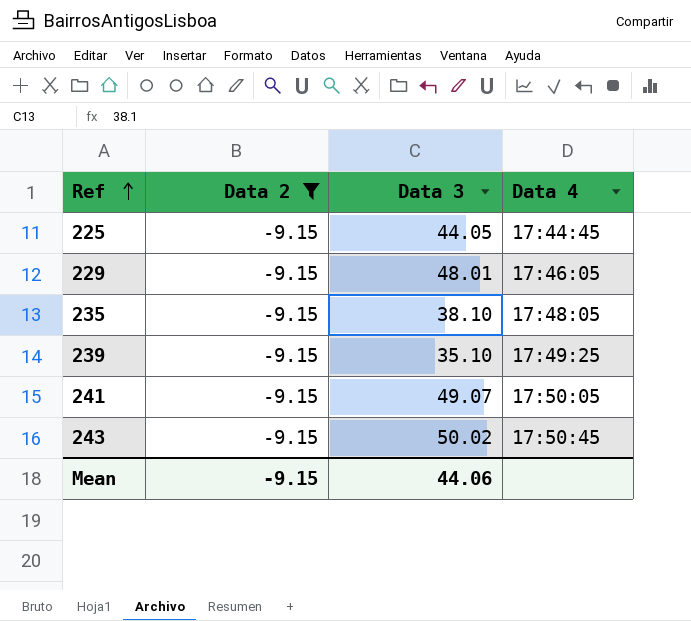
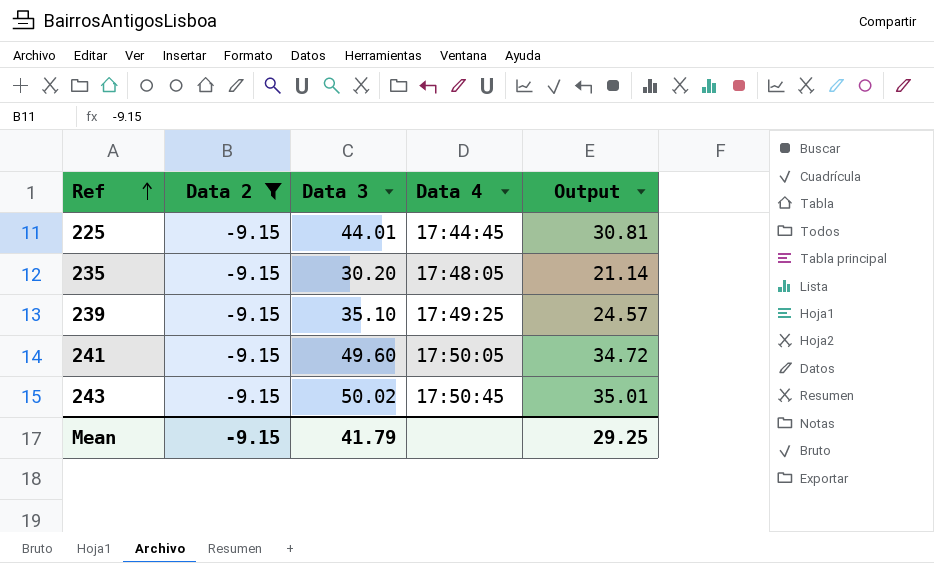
column Output | formula: none -> [Data 3] * 0.7
row 229: -9.15 | 48.01 | 17:46:05 -> none
225 | Data 3: 44.05 -> 44.01
235 | Data 3: 38.10 -> 30.20
241 | Data 3: 49.07 -> 49.60
Mean | Data 3: 44.06 -> 41.79

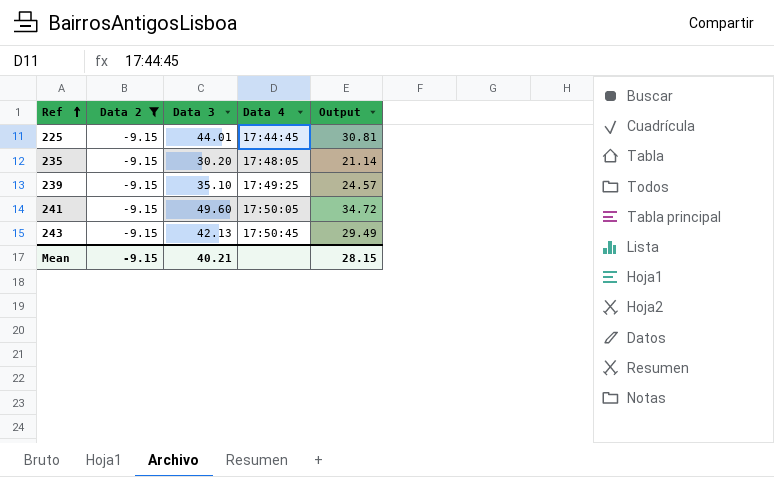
243 | Data 3: 50.02 -> 42.13
243 | Output: 35.01 -> 29.49
Mean | Data 3: 41.79 -> 40.21
Mean | Output: 29.25 -> 28.15

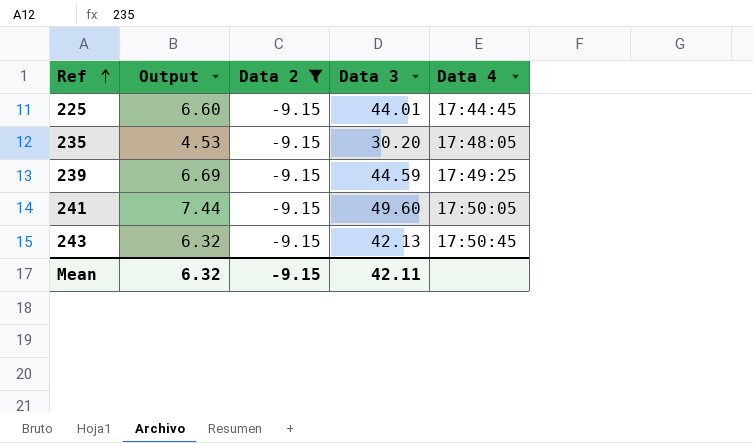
column Output | formula: [Data 3] * 0.7 -> [Data 3] * 0.15
column Output | position: 5 -> 2
239 | Data 3: 35.10 -> 44.59
Mean | Output: 28.15 -> 6.32
Mean | Data 3: 40.21 -> 42.11

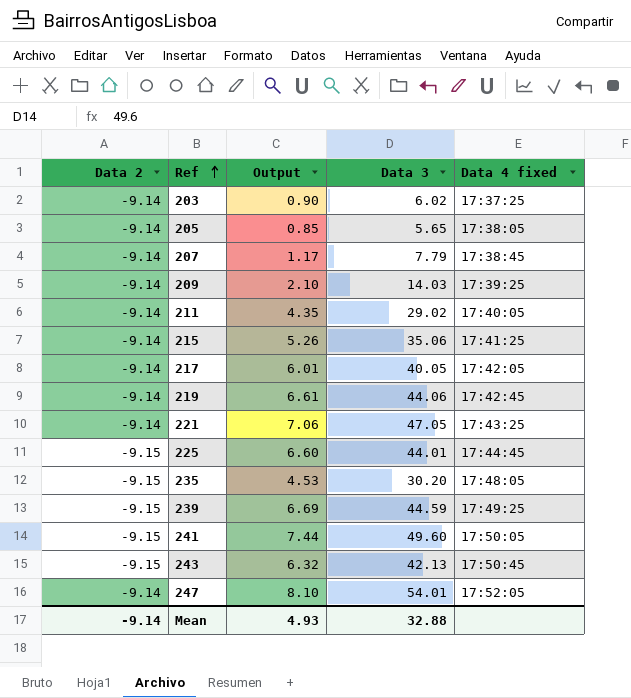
filter: Data 2 = -9.15 -> none
column Data 2 | position: 3 -> 1
column name: Data 4 -> Data 4 fixed
Mean | Data 2: -9.15 -> -9.14
Mean | Output: 6.32 -> 4.93
Mean | Data 3: 42.11 -> 32.88

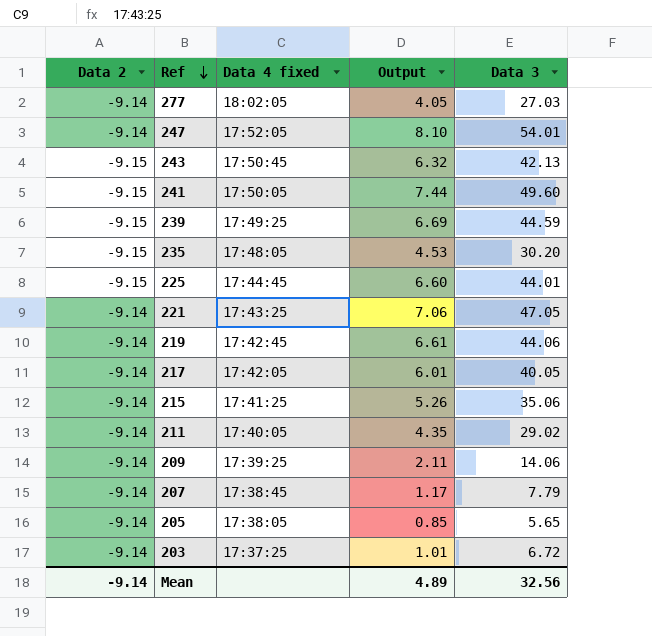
row order: Ref ascending -> Ref descending
column Data 4 fixed | position: 5 -> 3
row 277: none -> -9.14 | 18:02:05 | 4.05 | 27.03
209 | Output: 2.10 -> 2.11
209 | Data 3: 14.03 -> 14.06
203 | Output: 0.90 -> 1.01
203 | Data 3: 6.02 -> 6.72
Mean | Output: 4.93 -> 4.89
Mean | Data 3: 32.88 -> 32.56

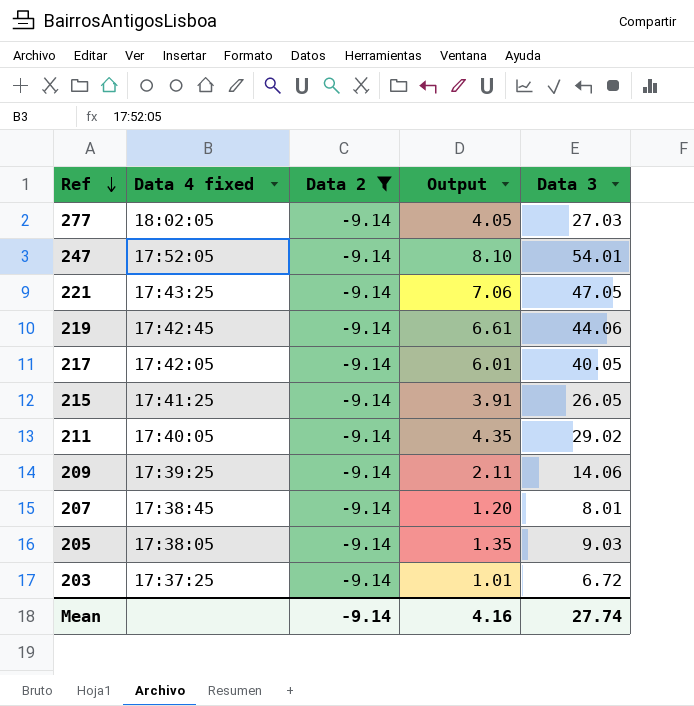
filter: none -> Data 2 = -9.14
column Data 2 | position: 1 -> 3
215 | Output: 5.26 -> 3.91
215 | Data 3: 35.06 -> 26.05
207 | Output: 1.17 -> 1.20
207 | Data 3: 7.79 -> 8.01
205 | Output: 0.85 -> 1.35
205 | Data 3: 5.65 -> 9.03
Mean | Output: 4.89 -> 4.16
Mean | Data 3: 32.56 -> 27.74

